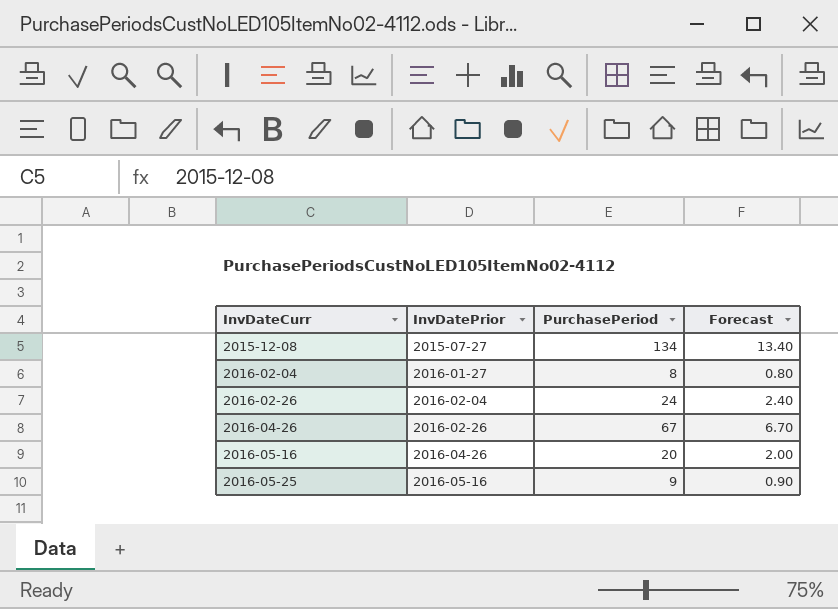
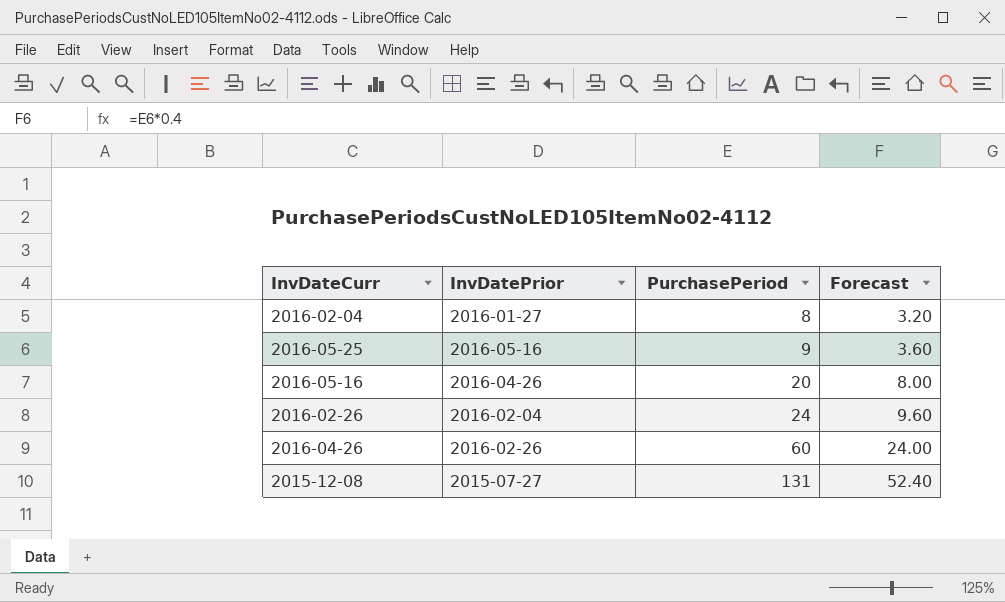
row order: InvDateCurr ascending -> PurchasePeriod ascending
column Forecast | formula: [PurchasePeriod] * 0.1 -> [PurchasePeriod] * 0.4
2016-04-26 | PurchasePeriod: 67 -> 60
2015-12-08 | PurchasePeriod: 134 -> 131

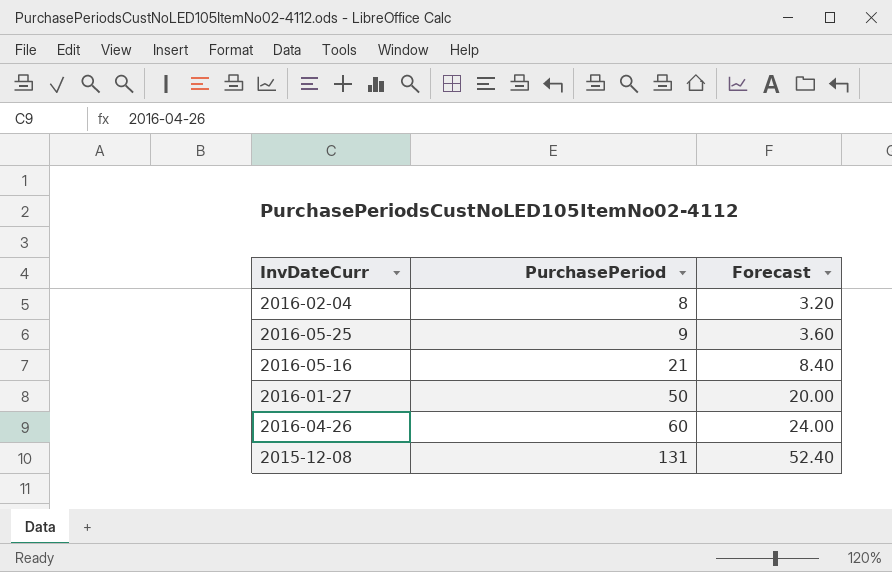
column InvDatePrior | position: 2 -> none
row 2016-02-26: 2016-02-04 | 24 | 9.60 -> none
2016-05-16 | PurchasePeriod: 20 -> 21
2016-05-16 | Forecast: 8.00 -> 8.40
row 2016-01-27: none -> 50 | 20.00

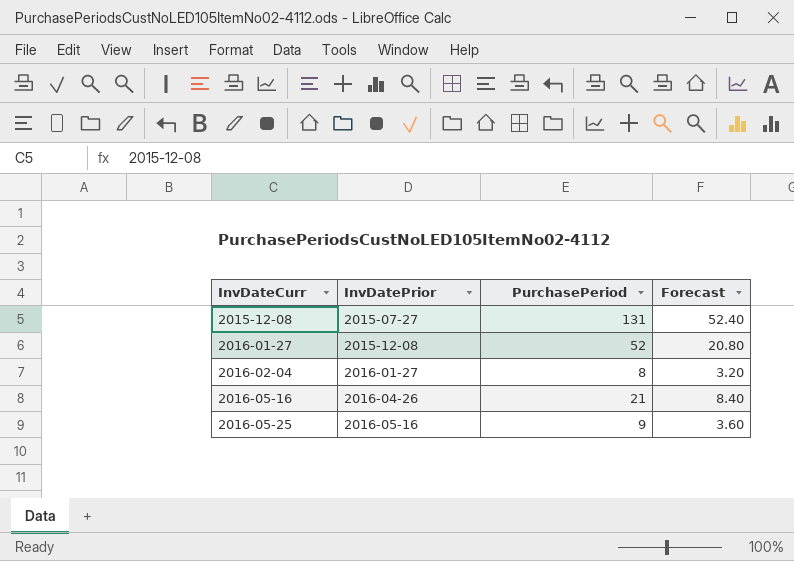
row order: PurchasePeriod ascending -> InvDateCurr ascending
column InvDatePrior | position: none -> 2
row 2016-04-26: 60 | 24.00 -> none
2016-01-27 | PurchasePeriod: 50 -> 52
2016-01-27 | Forecast: 20.00 -> 20.80

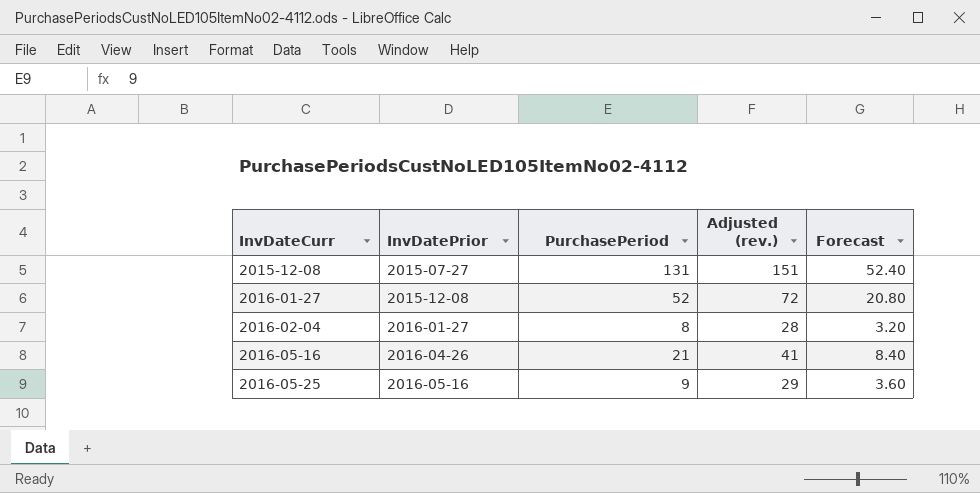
column Adjusted (rev.) | formula: none -> [PurchasePeriod] + 20

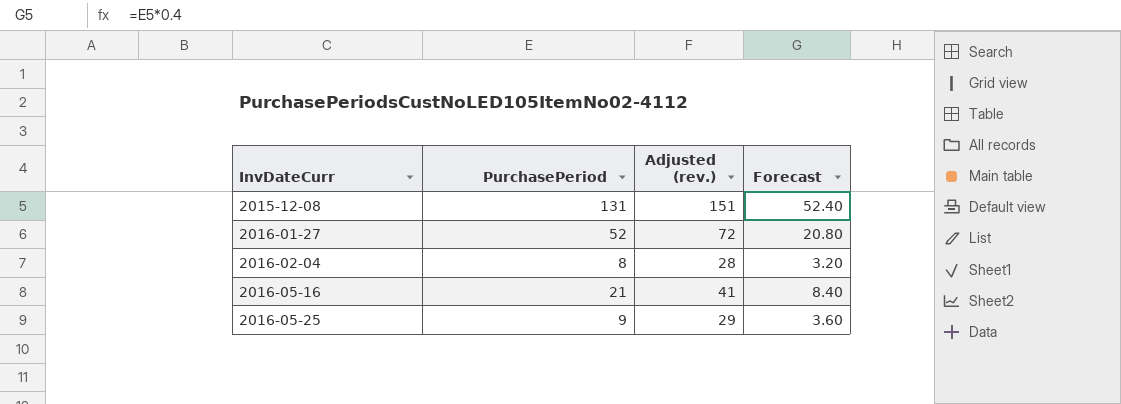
column InvDatePrior | position: 2 -> none

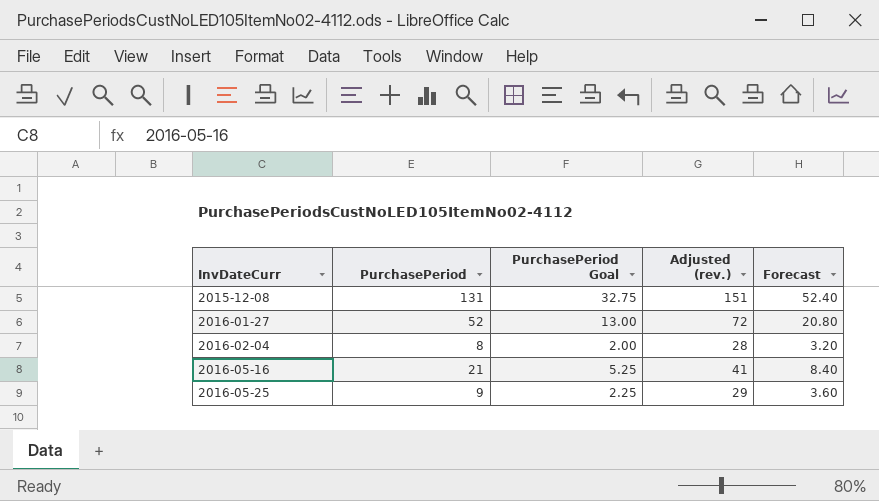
column PurchasePeriod Goal | formula: none -> [PurchasePeriod] * 0.25

